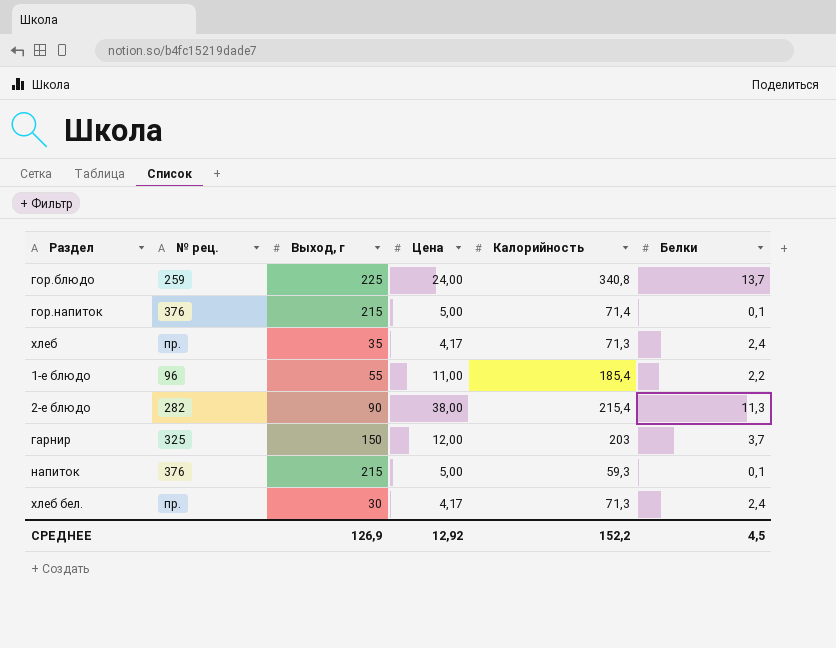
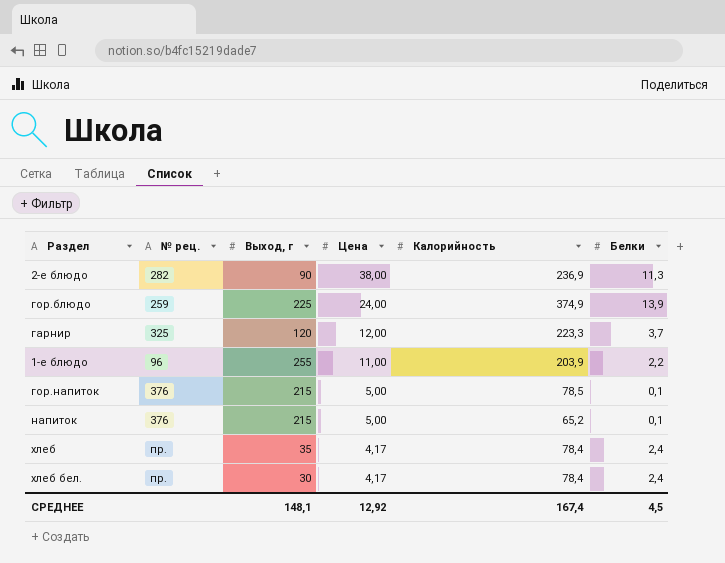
row order: none -> Цена descending
2-е блюдо | Калорийность: 215,4 -> 236,9
гор.блюдо | Калорийность: 340,8 -> 374,9
гор.блюдо | Белки: 13,7 -> 13,9
гарнир | Выход, г: 150 -> 120
гарнир | Калорийность: 203 -> 223,3
1-е блюдо | Выход, г: 55 -> 255
1-е блюдо | Калорийность: 185,4 -> 203,9
гор.напиток | Калорийность: 71,4 -> 78,5
напиток | Калорийность: 59,3 -> 65,2
хлеб | Калорийность: 71,3 -> 78,4
хлеб бел. | Калорийность: 71,3 -> 78,4
СРЕДНЕЕ | Выход, г: 126,9 -> 148,1
СРЕДНЕЕ | Калорийность: 152,2 -> 167,4

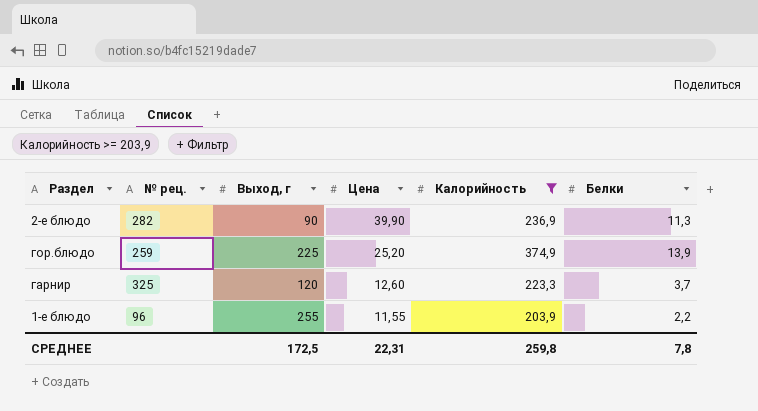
filter: none -> Калорийность >= 203,9
2-е блюдо | Цена: 38,00 -> 39,90
гор.блюдо | Цена: 24,00 -> 25,20
гарнир | Цена: 12,00 -> 12,60
1-е блюдо | Цена: 11,00 -> 11,55
СРЕДНЕЕ | Выход, г: 148,1 -> 172,5
СРЕДНЕЕ | Цена: 12,92 -> 22,31
СРЕДНЕЕ | Калорийность: 167,4 -> 259,8
СРЕДНЕЕ | Белки: 4,5 -> 7,8

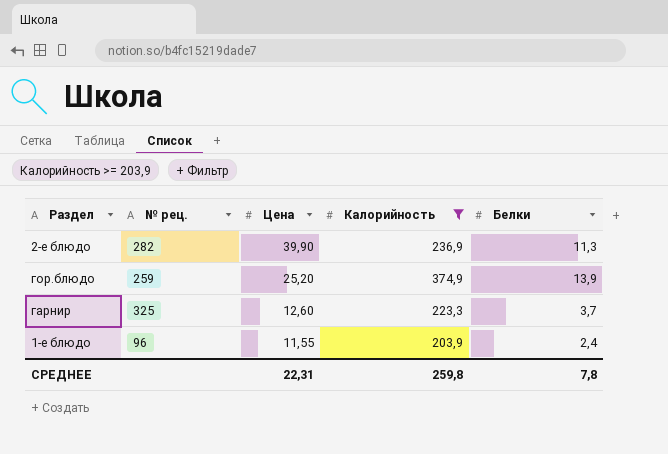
column Выход, г | position: 3 -> none
1-е блюдо | Белки: 2,2 -> 2,4

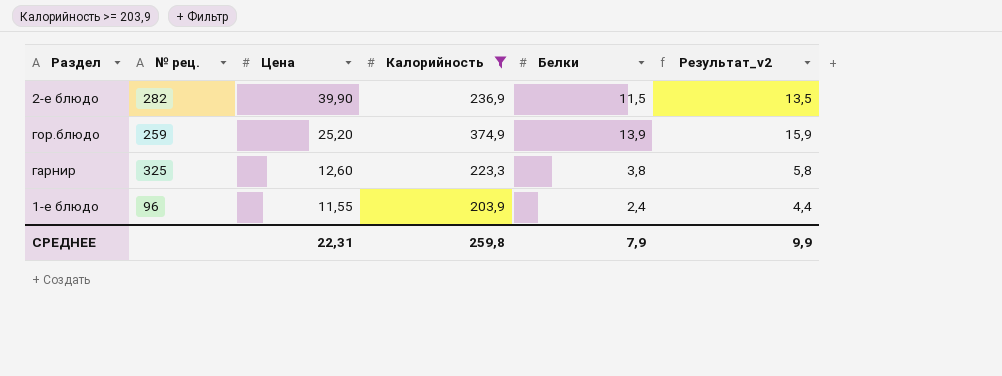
column Результат_v2 | formula: none -> [Белки] + 2
2-е блюдо | Белки: 11,3 -> 11,5
гарнир | Белки: 3,7 -> 3,8
СРЕДНЕЕ | Белки: 7,8 -> 7,9

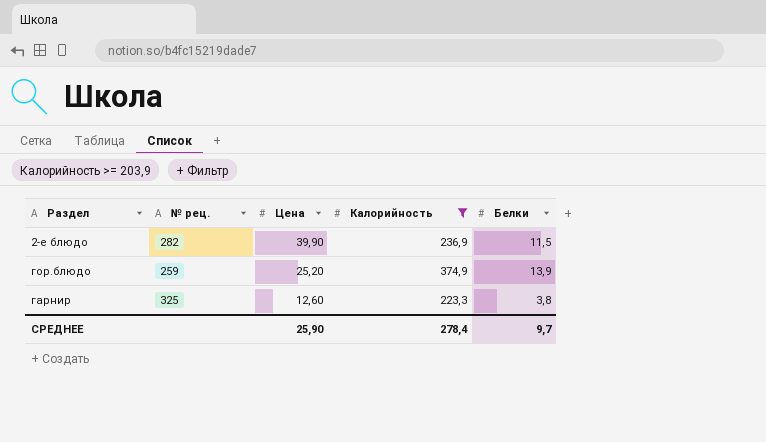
column Результат_v2 | formula: [Белки] + 2 -> none
row 1-е блюдо: 96 | 11,55 | 203,9 | 2,4 | 4,4 -> none
СРЕДНЕЕ | Цена: 22,31 -> 25,90
СРЕДНЕЕ | Калорийность: 259,8 -> 278,4
СРЕДНЕЕ | Белки: 7,9 -> 9,7

